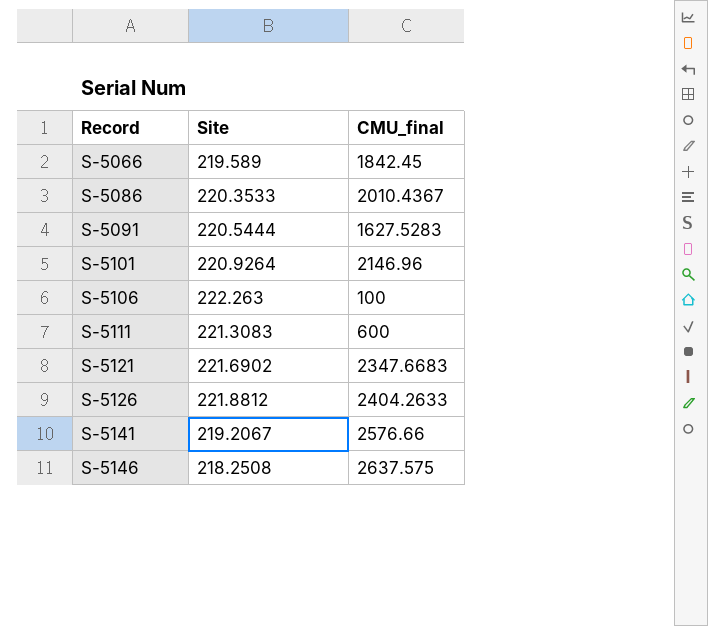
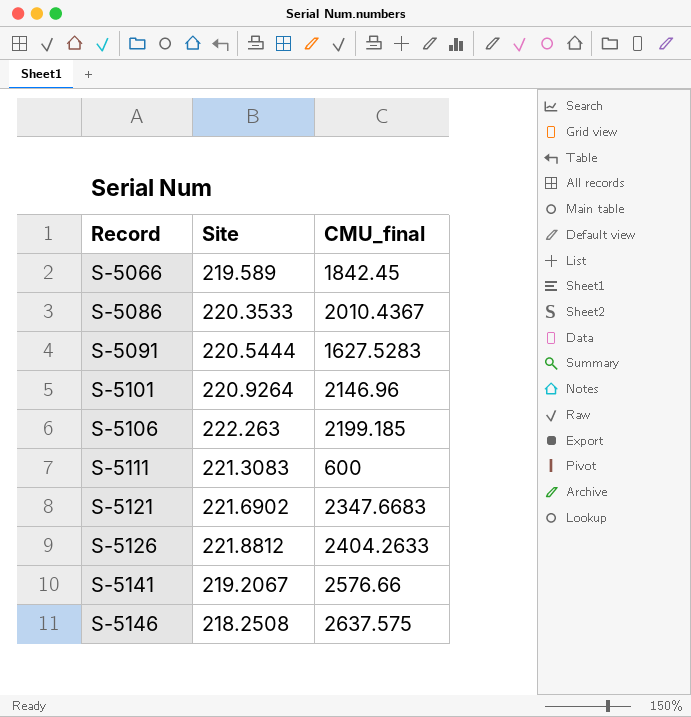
S-5106 | CMU_final: 100 -> 2199.185

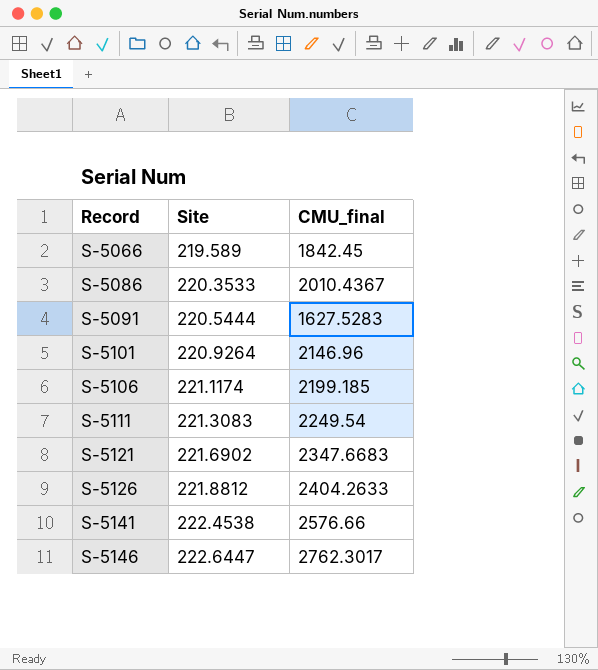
S-5106 | Site: 222.263 -> 221.1174
S-5111 | CMU_final: 600 -> 2249.54
S-5141 | Site: 219.2067 -> 222.4538
S-5146 | Site: 218.2508 -> 222.6447
S-5146 | CMU_final: 2637.575 -> 2762.3017

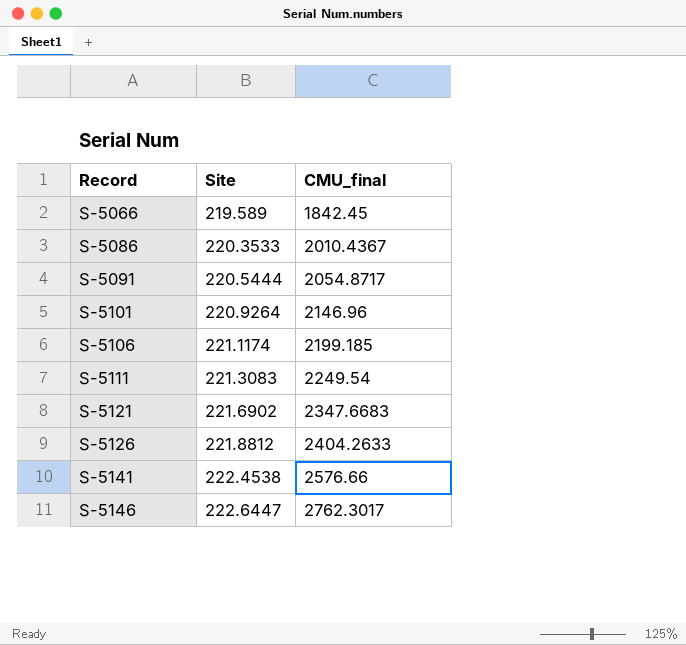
S-5091 | CMU_final: 1627.5283 -> 2054.8717

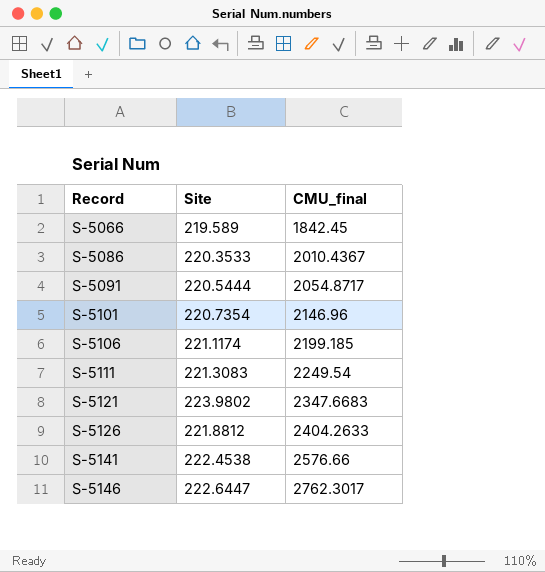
S-5101 | Site: 220.9264 -> 220.7354
S-5121 | Site: 221.6902 -> 223.9802

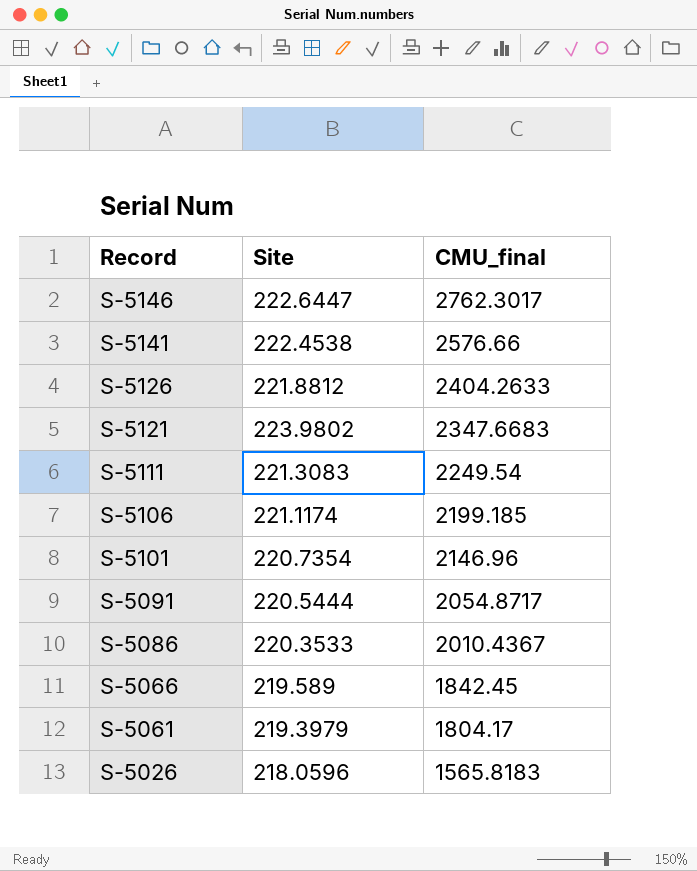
row order: Record ascending -> Record descending
row S-5061: none -> 219.3979 | 1804.17
row S-5026: none -> 218.0596 | 1565.8183

